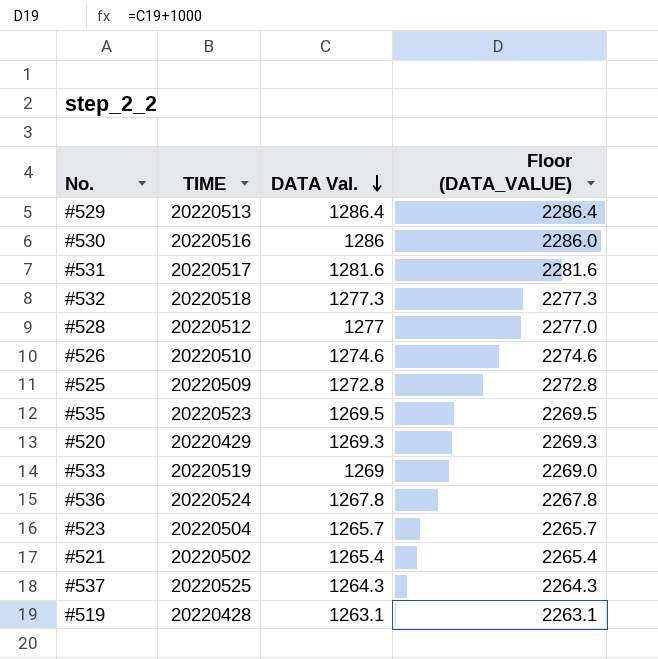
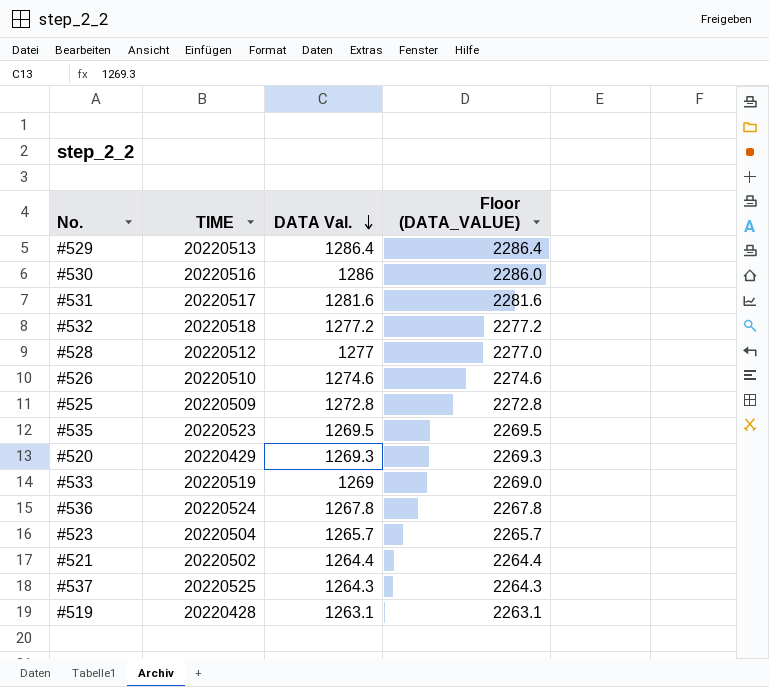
#532 | DATA Val.: 1277.3 -> 1277.2
#532 | Floor (DATA_VALUE): 2277.3 -> 2277.2
#521 | DATA Val.: 1265.4 -> 1264.4
#521 | Floor (DATA_VALUE): 2265.4 -> 2264.4

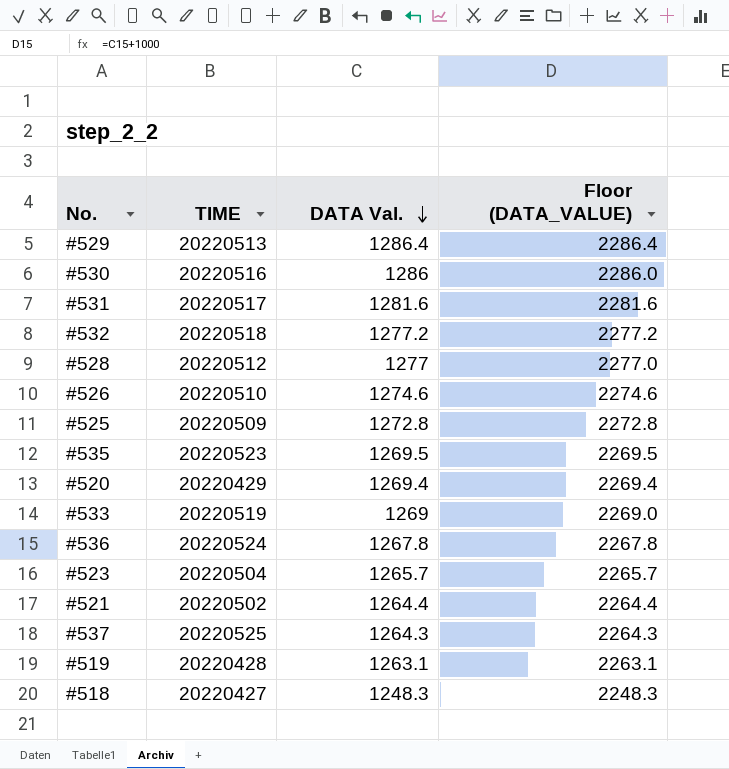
#520 | DATA Val.: 1269.3 -> 1269.4
#520 | Floor (DATA_VALUE): 2269.3 -> 2269.4
row #518: none -> 20220427 | 1248.3 | 2248.3

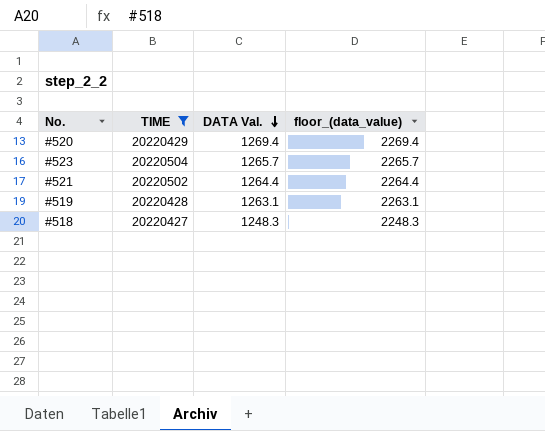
filter: none -> TIME <= 20220504
column name: Floor (DATA_VALUE) -> floor_(data_value)

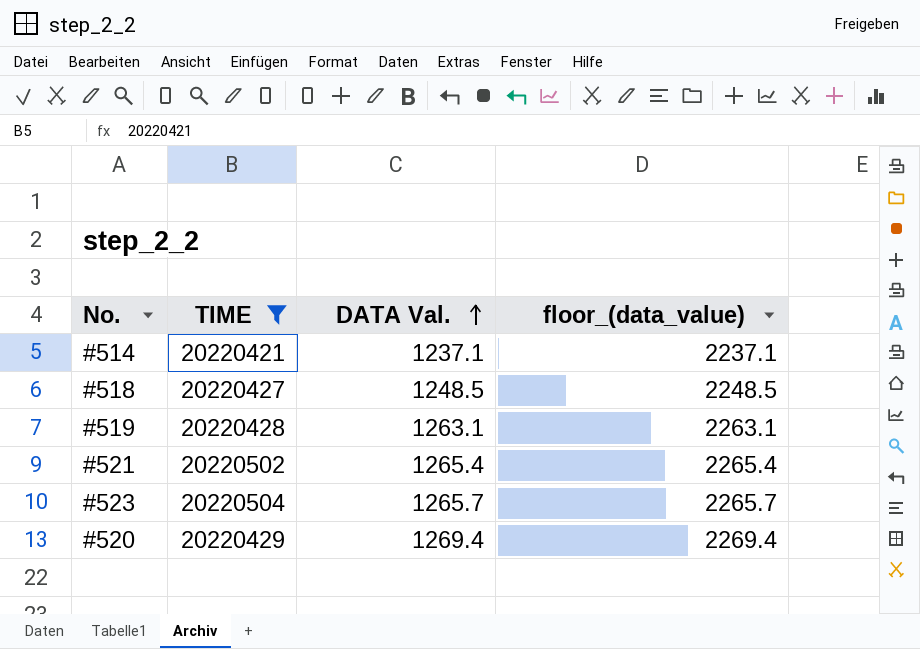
row order: DATA Val. descending -> DATA Val. ascending
row #514: none -> 20220421 | 1237.1 | 2237.1
#518 | DATA Val.: 1248.3 -> 1248.5
#518 | floor_(data_value): 2248.3 -> 2248.5
#521 | DATA Val.: 1264.4 -> 1265.4
#521 | floor_(data_value): 2264.4 -> 2265.4

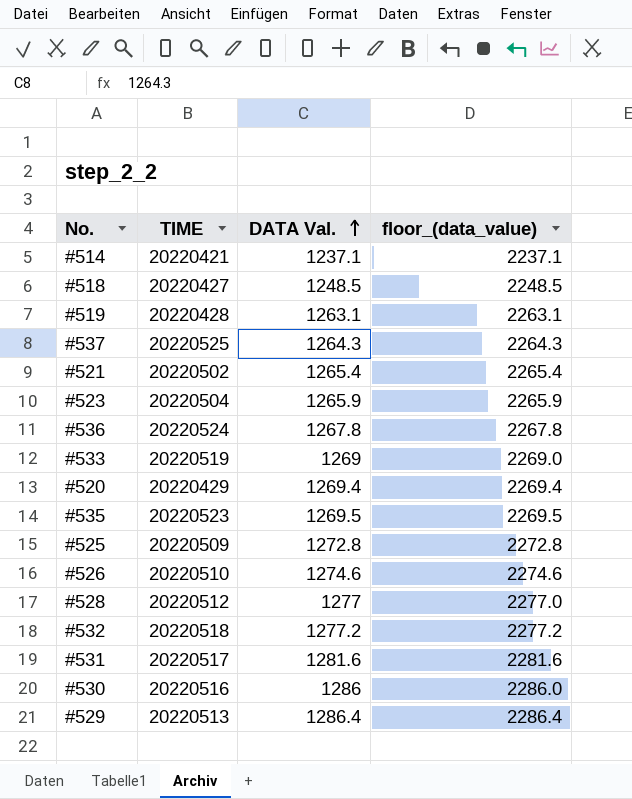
filter: TIME <= 20220504 -> none
#523 | DATA Val.: 1265.7 -> 1265.9
#523 | floor_(data_value): 2265.7 -> 2265.9

